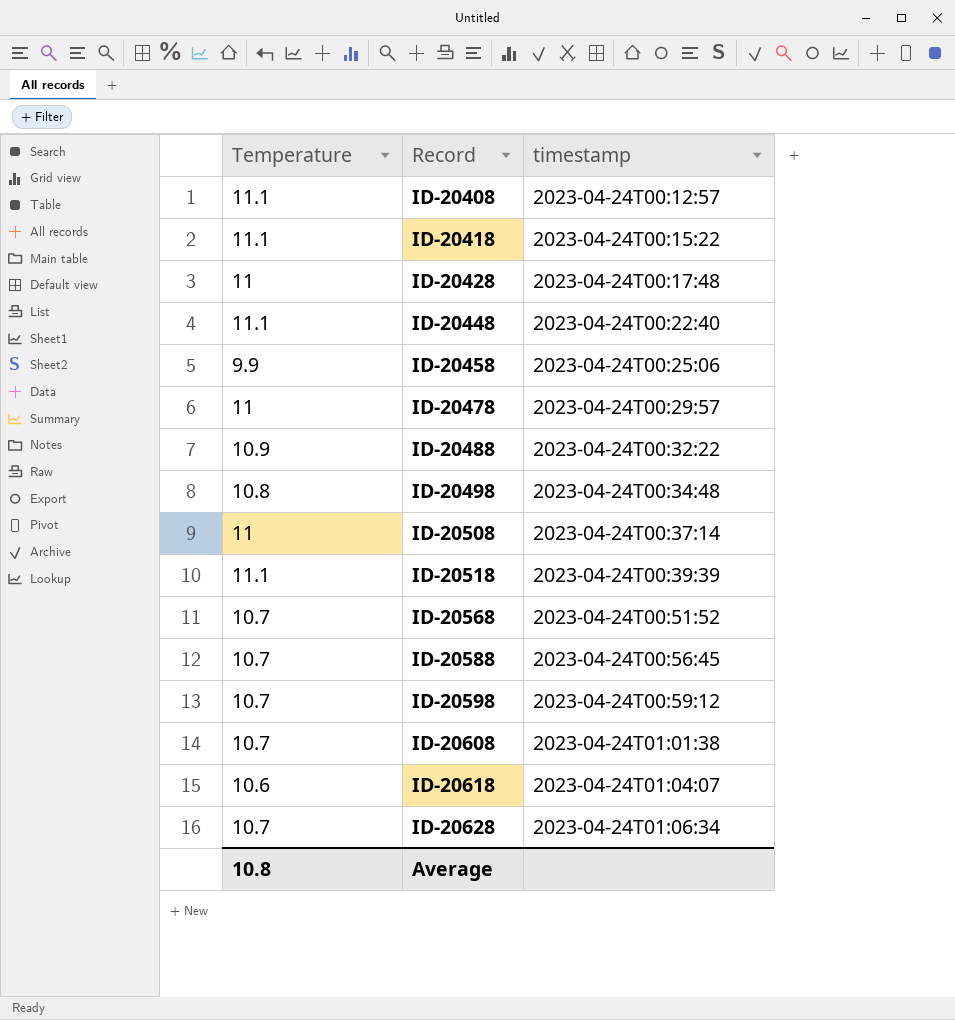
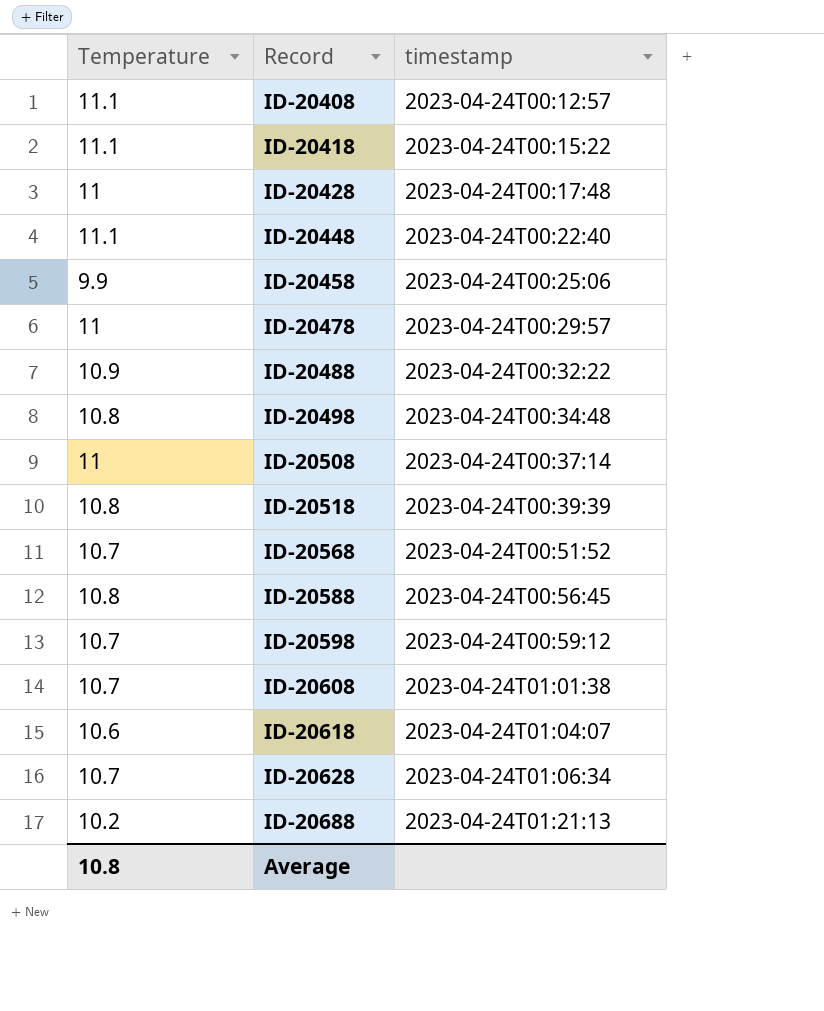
ID-20518 | Temperature: 11.1 -> 10.8
ID-20588 | Temperature: 10.7 -> 10.8
row ID-20688: none -> 10.2 | 2023-04-24T01:21:13

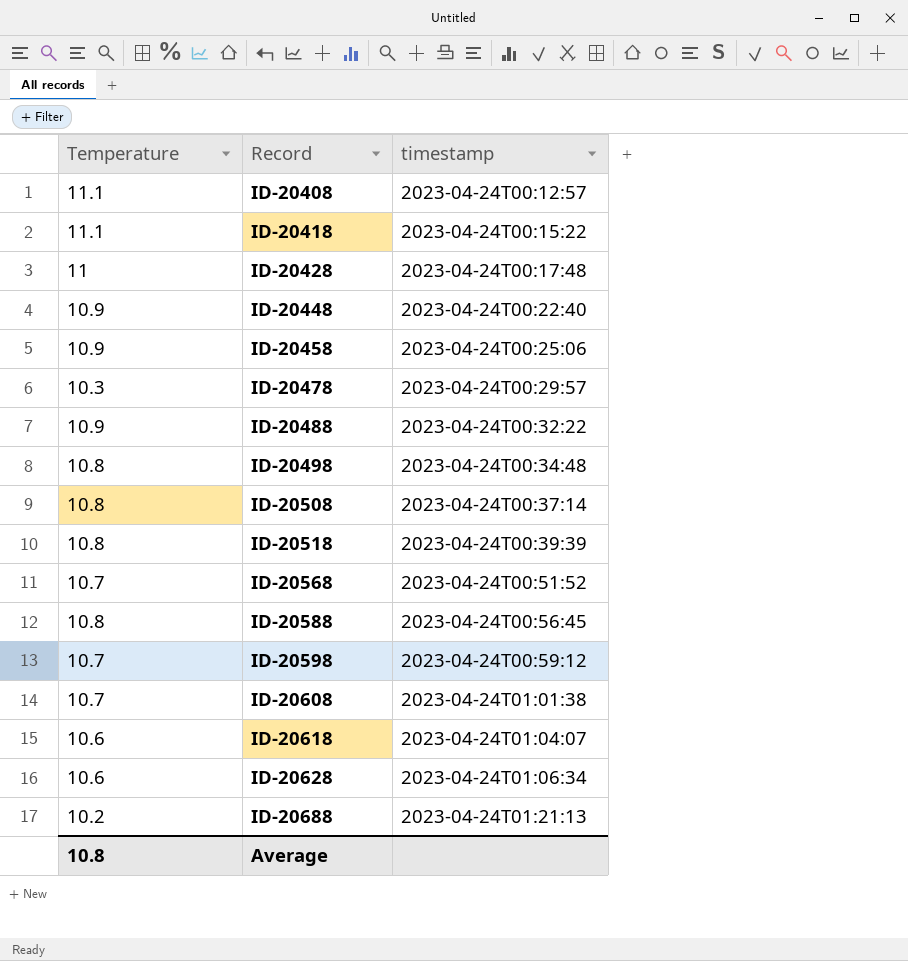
ID-20448 | Temperature: 11.1 -> 10.9
ID-20458 | Temperature: 9.9 -> 10.9
ID-20478 | Temperature: 11 -> 10.3
ID-20508 | Temperature: 11 -> 10.8
ID-20628 | Temperature: 10.7 -> 10.6

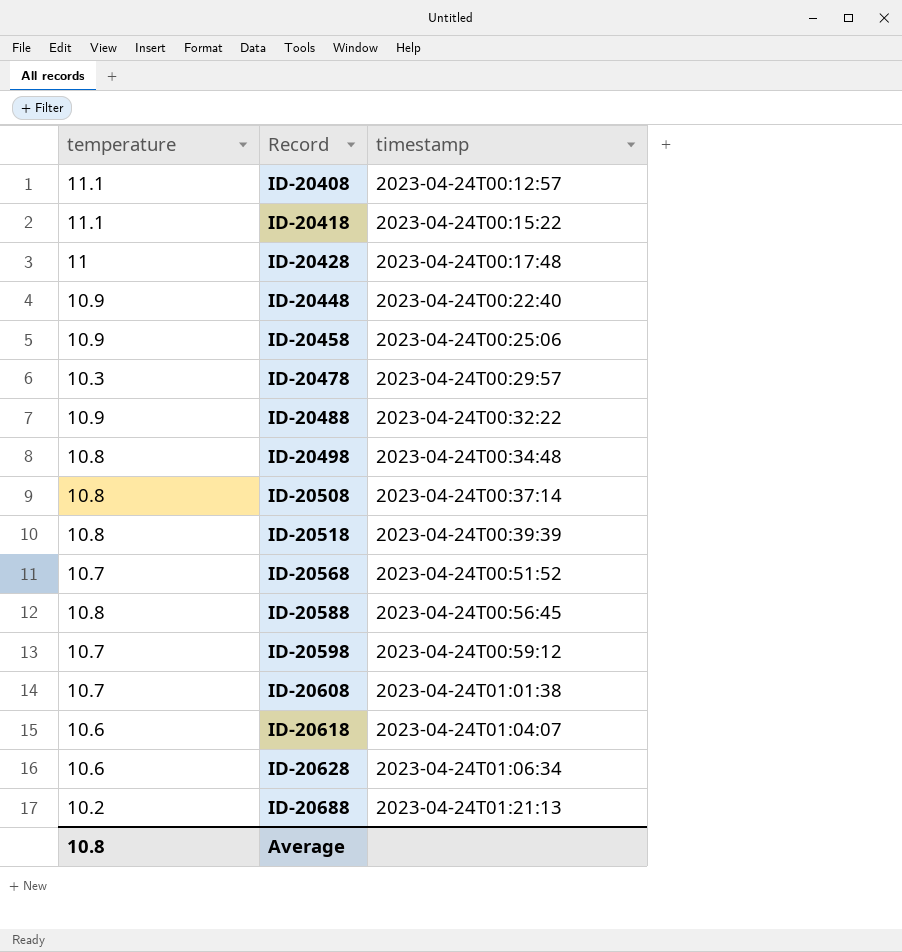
column name: Temperature -> temperature

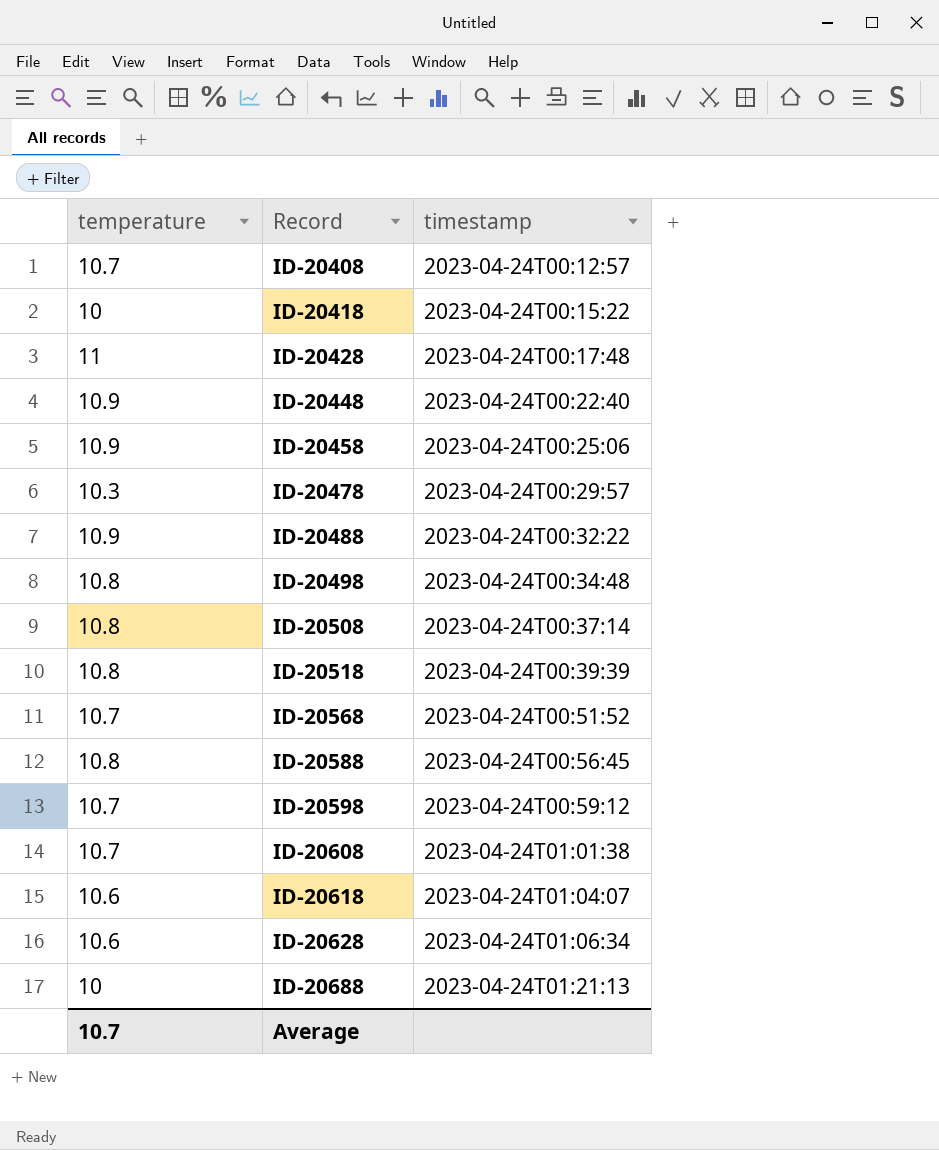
ID-20408 | temperature: 11.1 -> 10.7
ID-20418 | temperature: 11.1 -> 10
ID-20688 | temperature: 10.2 -> 10
Average | temperature: 10.8 -> 10.7

